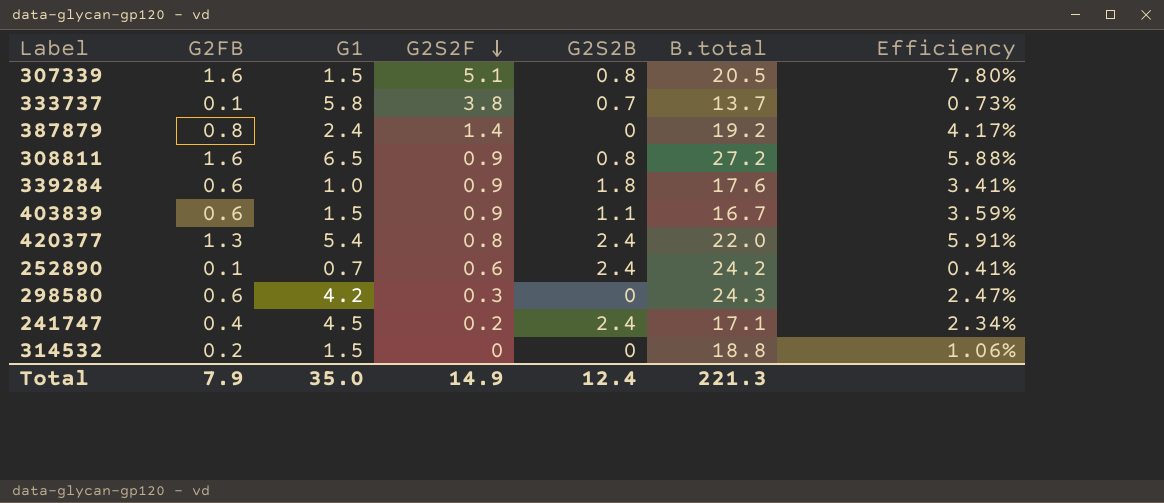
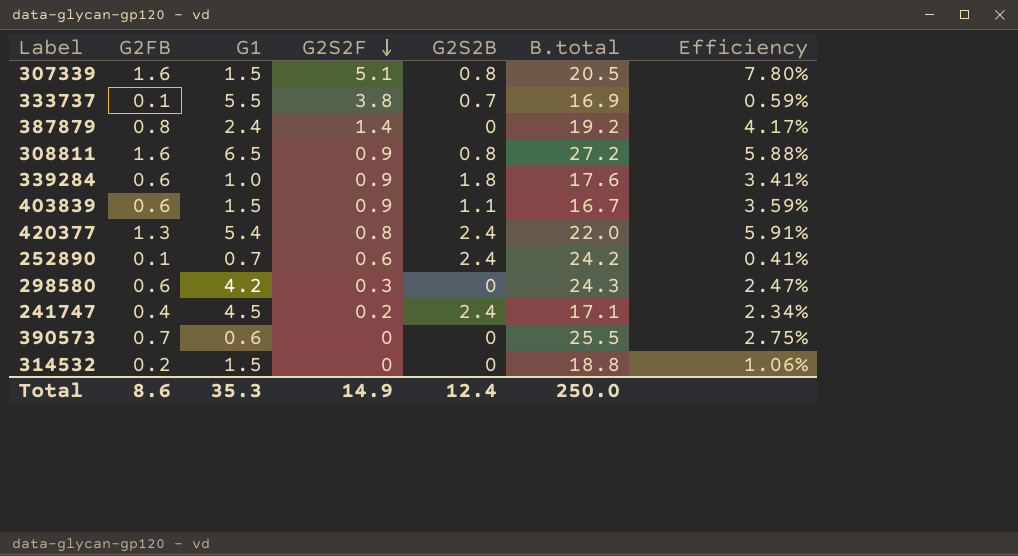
333737 | G1: 5.8 -> 5.5
333737 | B.total: 13.7 -> 16.9
333737 | Efficiency: 0.73% -> 0.59%
row 390573: none -> 0.7 | 0.6 | 0 | 0 | 25.5 | 2.75%
Total | G2FB: 7.9 -> 8.6
Total | G1: 35.0 -> 35.3
Total | B.total: 221.3 -> 250.0

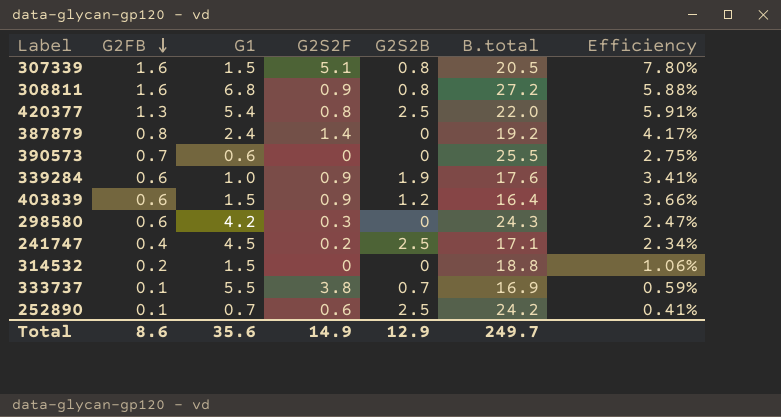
row order: G2S2F descending -> G2FB descending
308811 | G1: 6.5 -> 6.8
420377 | G2S2B: 2.4 -> 2.5
339284 | G2S2B: 1.8 -> 1.9
403839 | G2S2B: 1.1 -> 1.2
403839 | B.total: 16.7 -> 16.4
403839 | Efficiency: 3.59% -> 3.66%
241747 | G2S2B: 2.4 -> 2.5
252890 | G2S2B: 2.4 -> 2.5
Total | G1: 35.3 -> 35.6
Total | G2S2B: 12.4 -> 12.9
Total | B.total: 250.0 -> 249.7

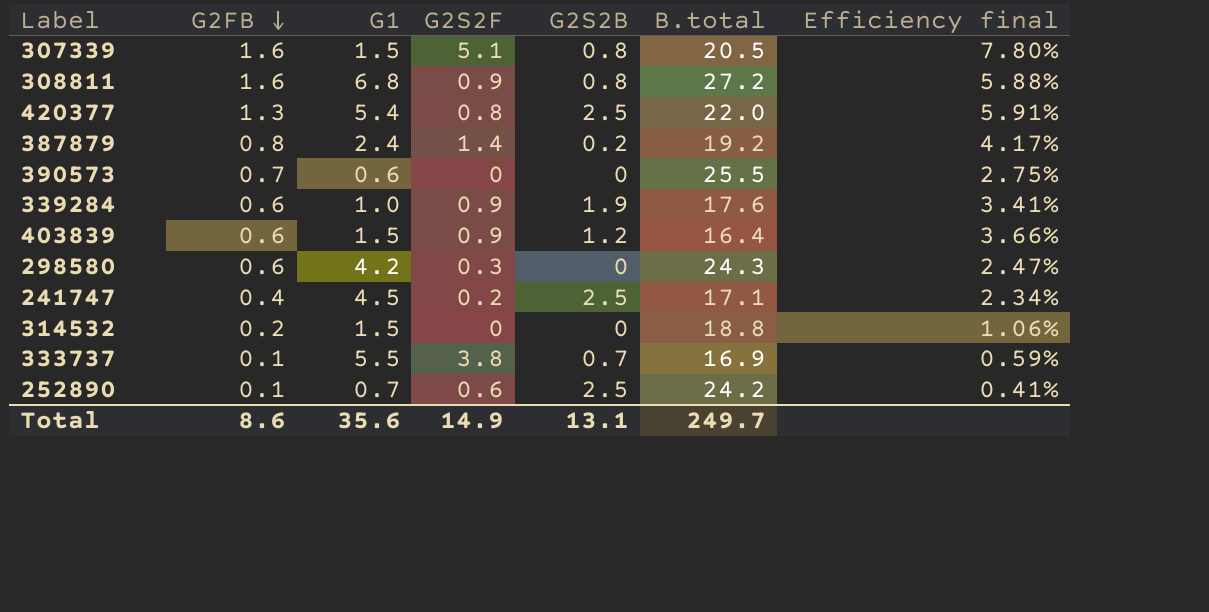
column name: Efficiency -> Efficiency final
387879 | G2S2B: 0 -> 0.2
Total | G2S2B: 12.9 -> 13.1

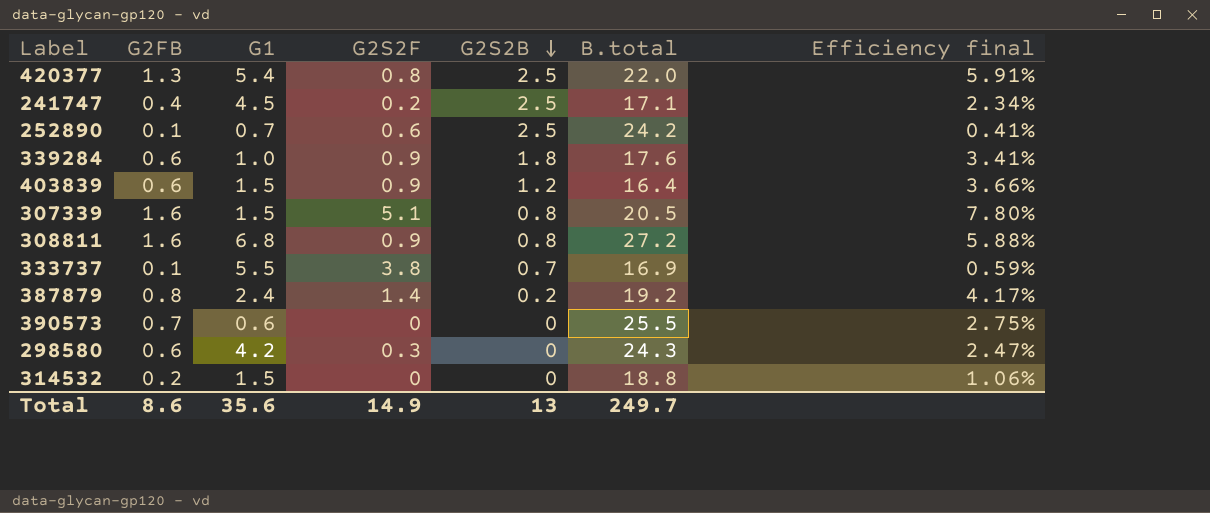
row order: G2FB descending -> G2S2B descending
339284 | G2S2B: 1.9 -> 1.8
Total | G2S2B: 13.1 -> 13

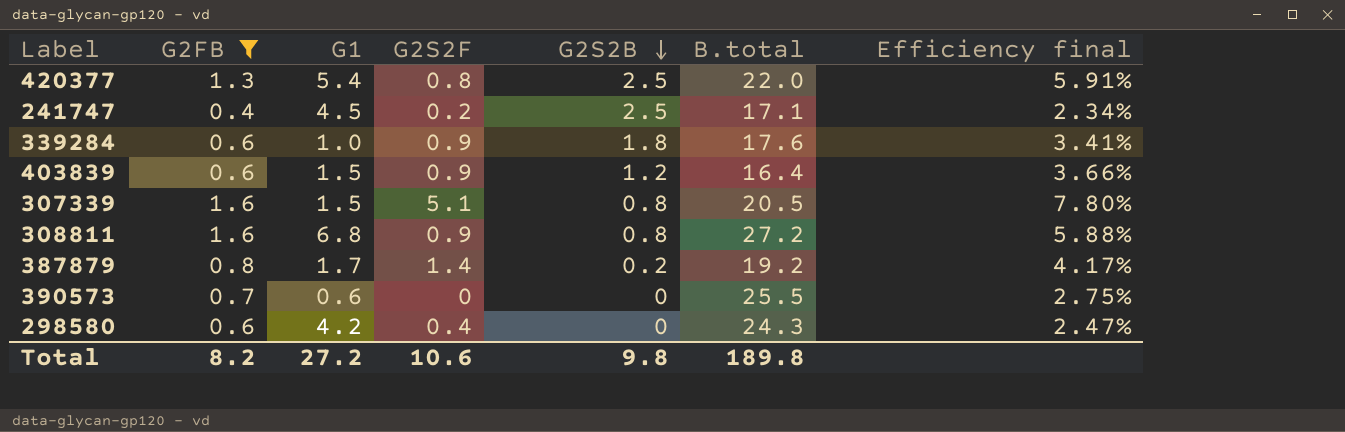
filter: none -> G2FB >= 0.4
387879 | G1: 2.4 -> 1.7
298580 | G2S2F: 0.3 -> 0.4
Total | G2FB: 8.6 -> 8.2
Total | G1: 35.6 -> 27.2
Total | G2S2F: 14.9 -> 10.6
Total | G2S2B: 13 -> 9.8
Total | B.total: 249.7 -> 189.8

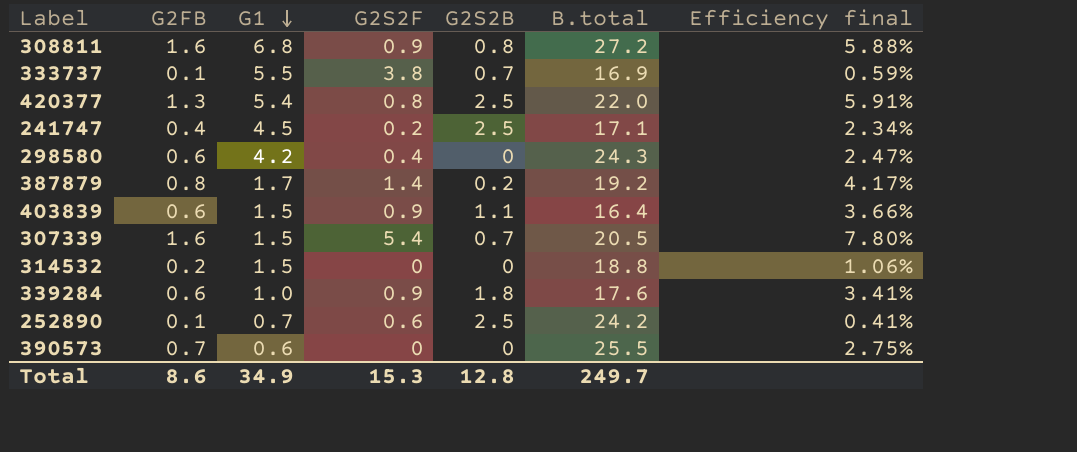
filter: G2FB >= 0.4 -> none
row order: G2S2B descending -> G1 descending
403839 | G2S2B: 1.2 -> 1.1
307339 | G2S2F: 5.1 -> 5.4
307339 | G2S2B: 0.8 -> 0.7
Total | G2FB: 8.2 -> 8.6
Total | G1: 27.2 -> 34.9
Total | G2S2F: 10.6 -> 15.3
Total | G2S2B: 9.8 -> 12.8
Total | B.total: 189.8 -> 249.7

